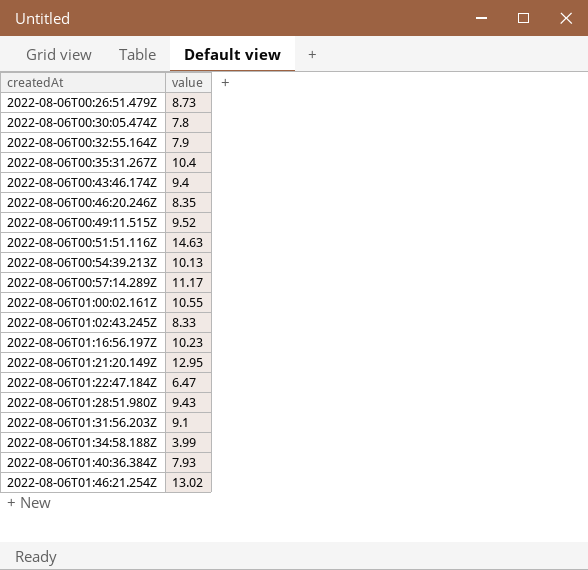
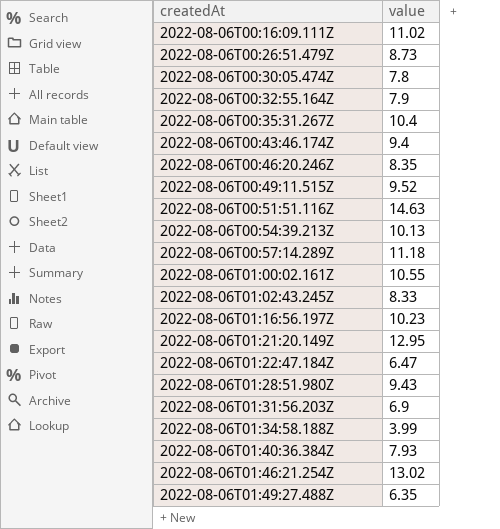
row 2022-08-06T00:16:09.111Z: none -> 11.02
2022-08-06T00:57:14.289Z | value: 11.17 -> 11.18
2022-08-06T01:31:56.203Z | value: 9.1 -> 6.9
row 2022-08-06T01:49:27.488Z: none -> 6.35

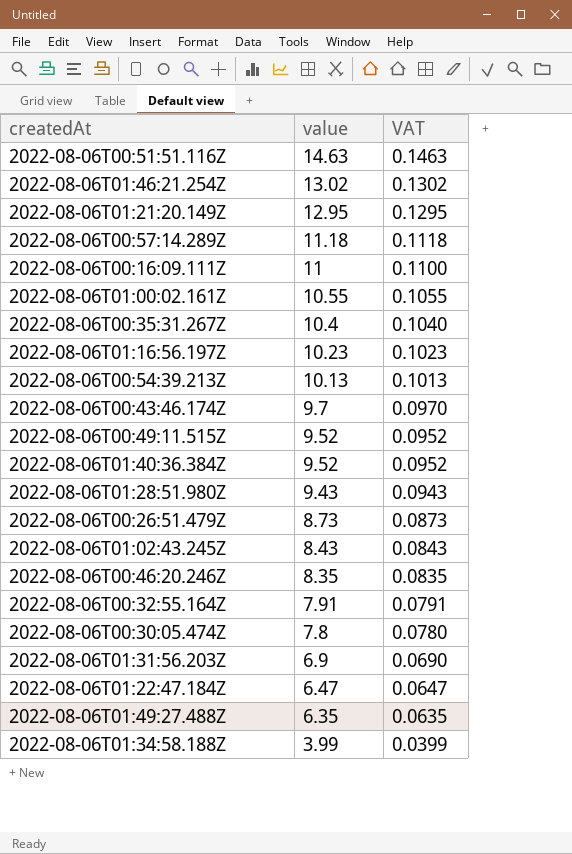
row order: createdAt ascending -> value descending
column VAT | formula: none -> [value] * 0.01
2022-08-06T00:16:09.111Z | value: 11.02 -> 11
2022-08-06T00:43:46.174Z | value: 9.4 -> 9.7
2022-08-06T01:40:36.384Z | value: 7.93 -> 9.52
2022-08-06T01:02:43.245Z | value: 8.33 -> 8.43
2022-08-06T00:32:55.164Z | value: 7.9 -> 7.91

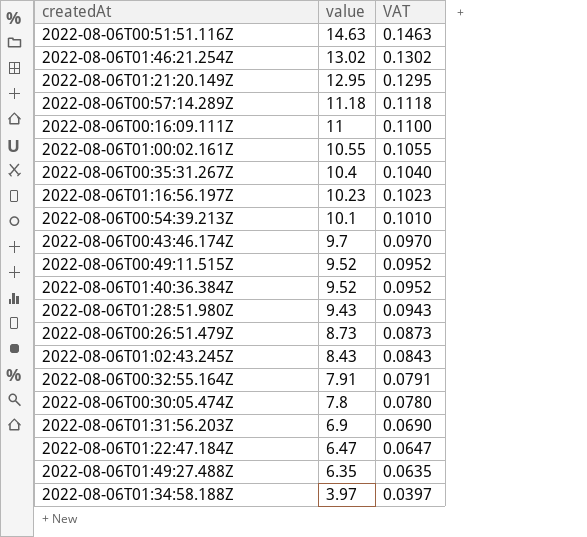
row 2022-08-06T00:46:20.246Z: 8.35 | 0.0835 -> none
2022-08-06T00:54:39.213Z | value: 10.13 -> 10.1
2022-08-06T00:54:39.213Z | VAT: 0.1013 -> 0.1010
2022-08-06T01:34:58.188Z | value: 3.99 -> 3.97
2022-08-06T01:34:58.188Z | VAT: 0.0399 -> 0.0397

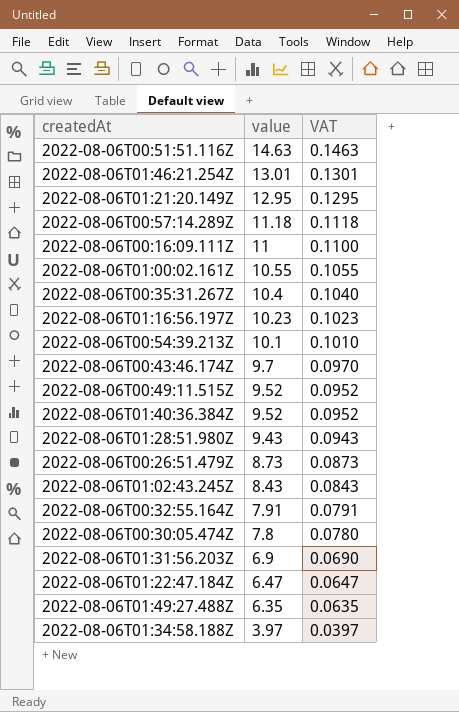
2022-08-06T01:46:21.254Z | value: 13.02 -> 13.01
2022-08-06T01:46:21.254Z | VAT: 0.1302 -> 0.1301

